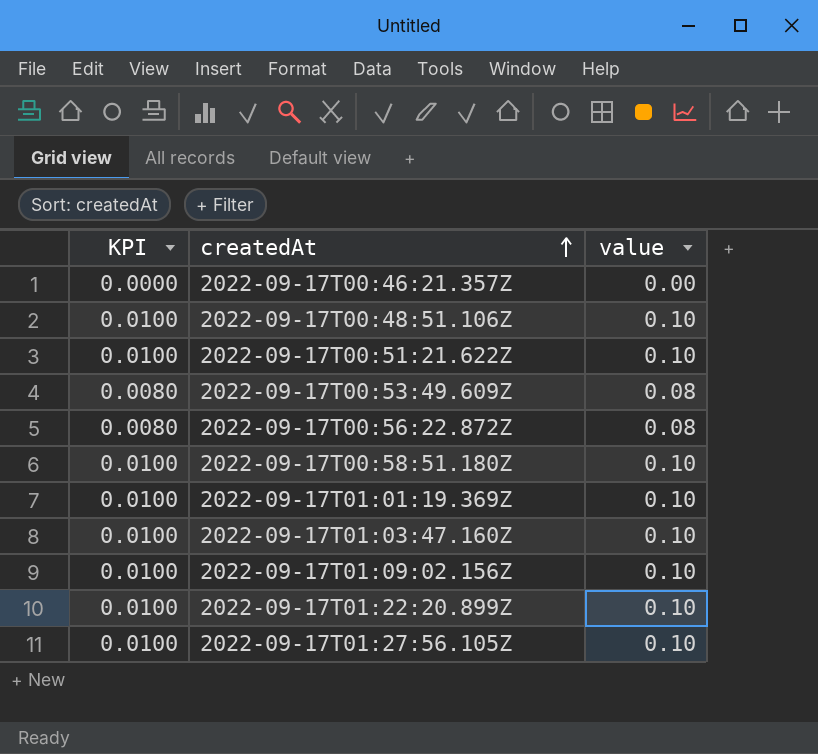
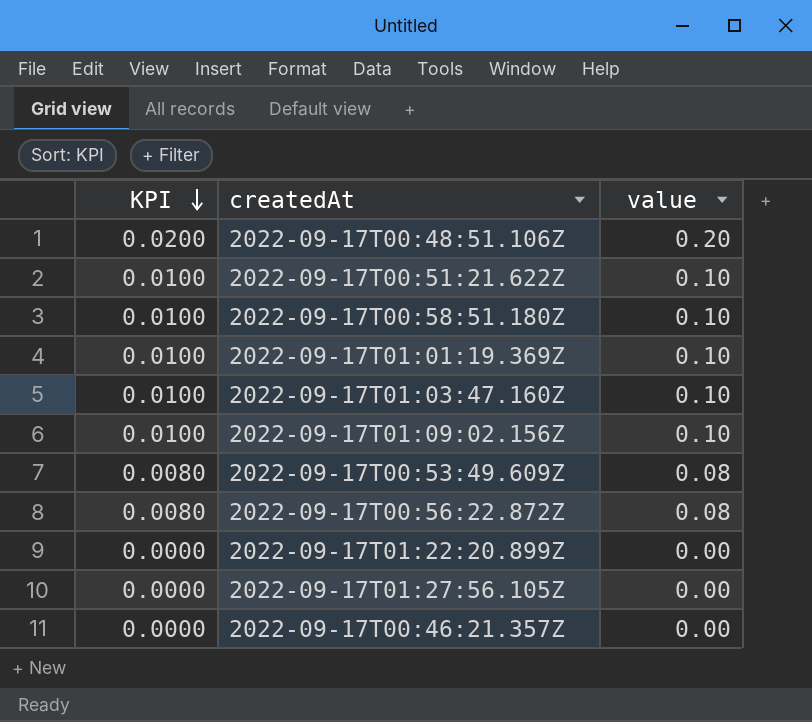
row order: createdAt ascending -> KPI descending
2022-09-17T00:48:51.106Z | KPI: 0.0100 -> 0.0200
2022-09-17T00:48:51.106Z | value: 0.10 -> 0.20
2022-09-17T01:22:20.899Z | KPI: 0.0100 -> 0.0000
2022-09-17T01:22:20.899Z | value: 0.10 -> 0.00
2022-09-17T01:27:56.105Z | KPI: 0.0100 -> 0.0000
2022-09-17T01:27:56.105Z | value: 0.10 -> 0.00

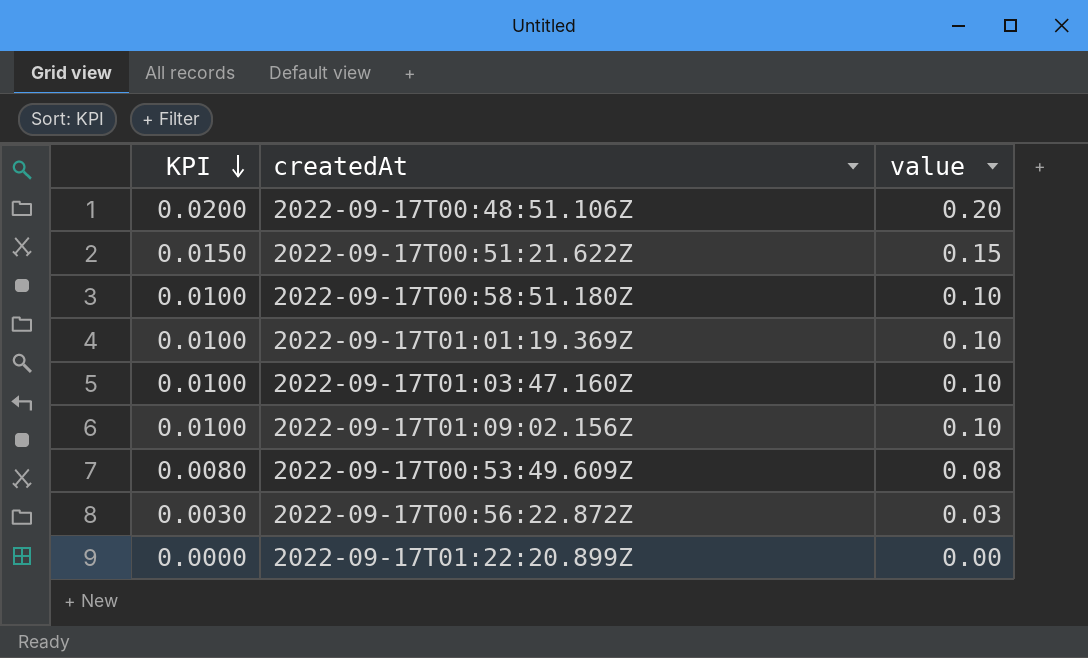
row 2022-09-17T01:27:56.105Z: 0.0000 | 0.00 -> none
row 2022-09-17T00:46:21.357Z: 0.0000 | 0.00 -> none
2022-09-17T00:51:21.622Z | KPI: 0.0100 -> 0.0150
2022-09-17T00:51:21.622Z | value: 0.10 -> 0.15
2022-09-17T00:56:22.872Z | KPI: 0.0080 -> 0.0030
2022-09-17T00:56:22.872Z | value: 0.08 -> 0.03

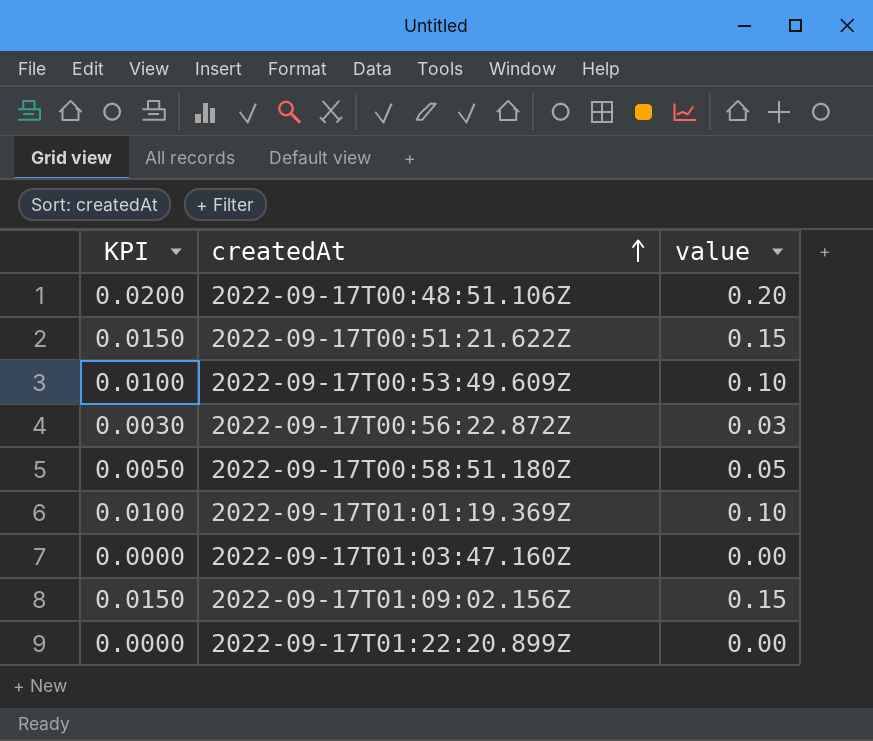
row order: KPI descending -> createdAt ascending
2022-09-17T00:53:49.609Z | KPI: 0.0080 -> 0.0100
2022-09-17T00:53:49.609Z | value: 0.08 -> 0.10
2022-09-17T00:58:51.180Z | KPI: 0.0100 -> 0.0050
2022-09-17T00:58:51.180Z | value: 0.10 -> 0.05
2022-09-17T01:03:47.160Z | KPI: 0.0100 -> 0.0000
2022-09-17T01:03:47.160Z | value: 0.10 -> 0.00
2022-09-17T01:09:02.156Z | KPI: 0.0100 -> 0.0150
2022-09-17T01:09:02.156Z | value: 0.10 -> 0.15

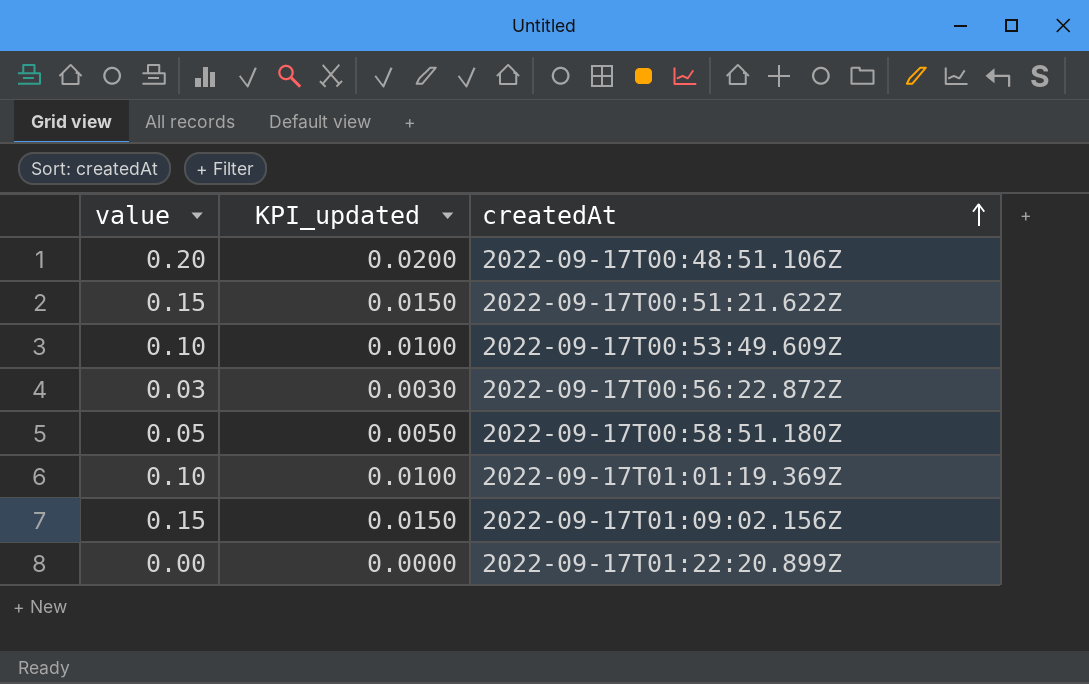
column value | position: 3 -> 1
column name: KPI -> KPI_updated
row 2022-09-17T01:03:47.160Z: 0.0000 | 0.00 -> none

